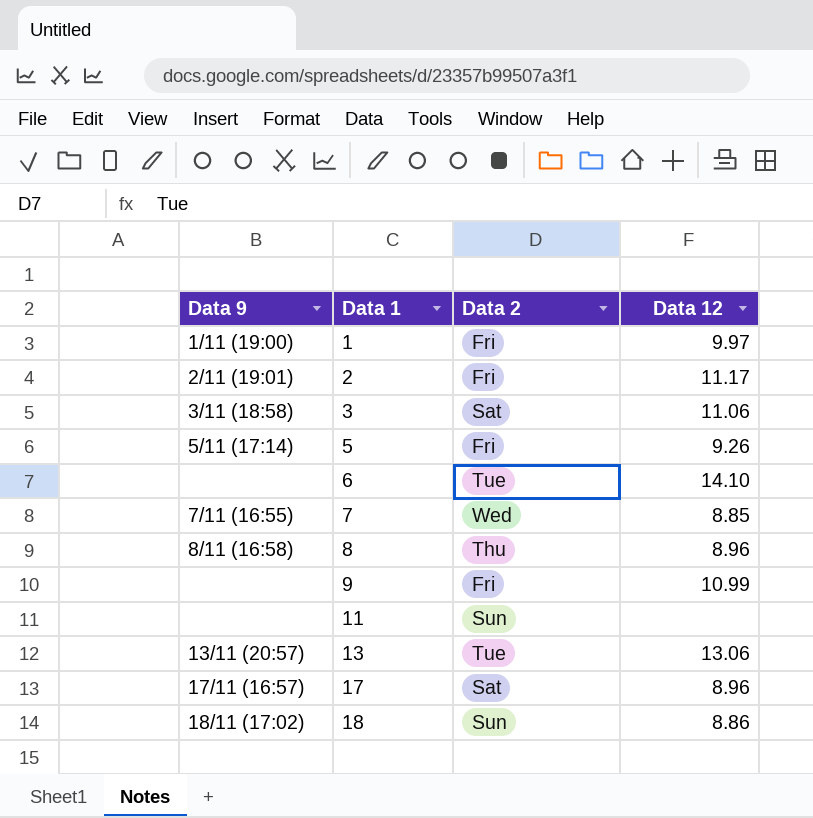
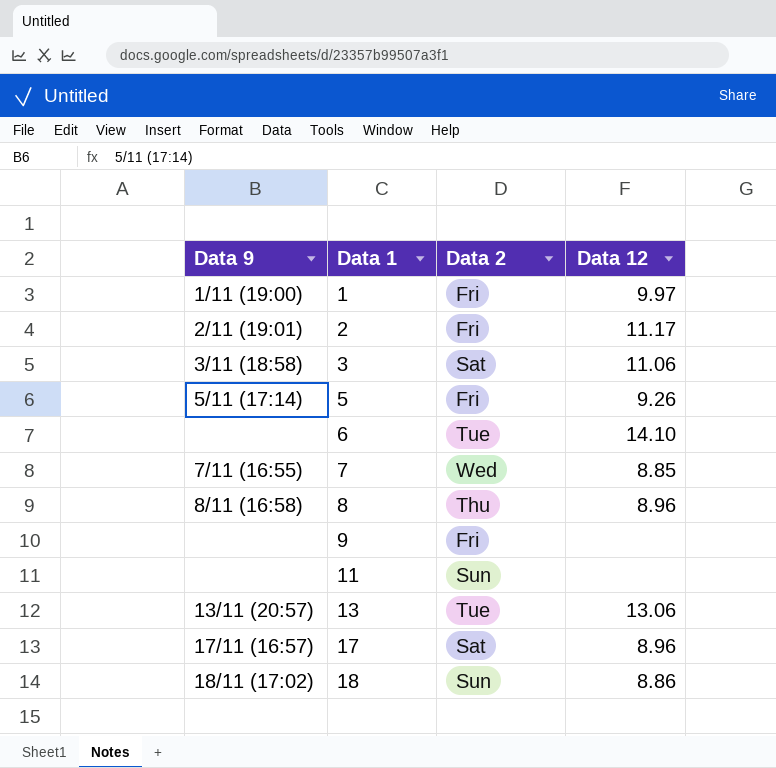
9 | Data 12: 10.99 -> none

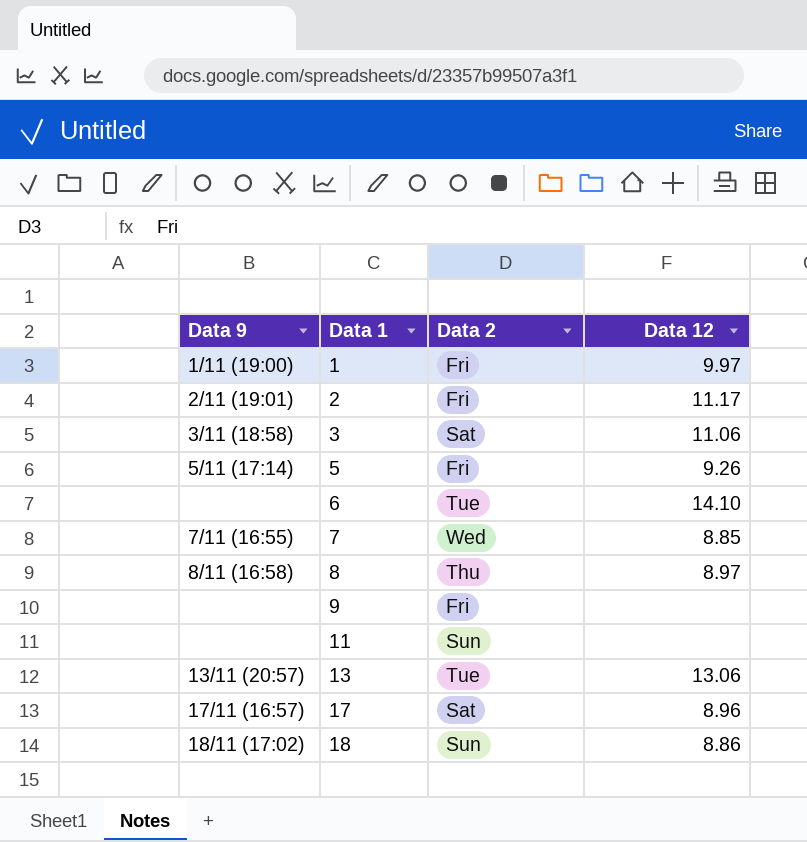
8 | Data 12: 8.96 -> 8.97

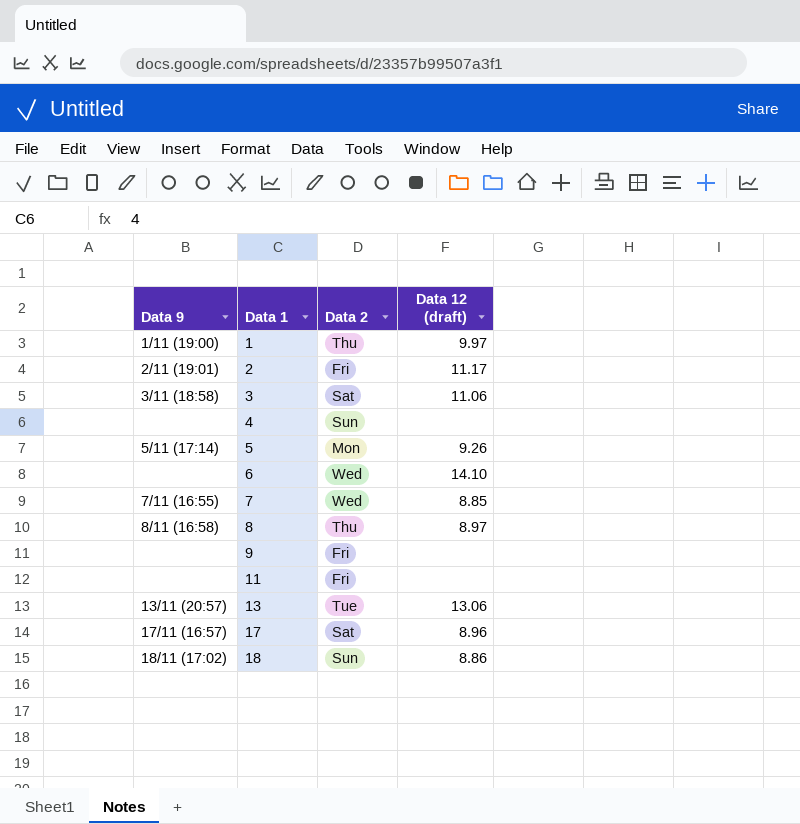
column name: Data 12 -> Data 12 (draft)
1 | Data 2: Fri -> Thu
row 4: none -> none | Sun | none
5 | Data 2: Fri -> Mon
6 | Data 2: Tue -> Wed
11 | Data 2: Sun -> Fri

